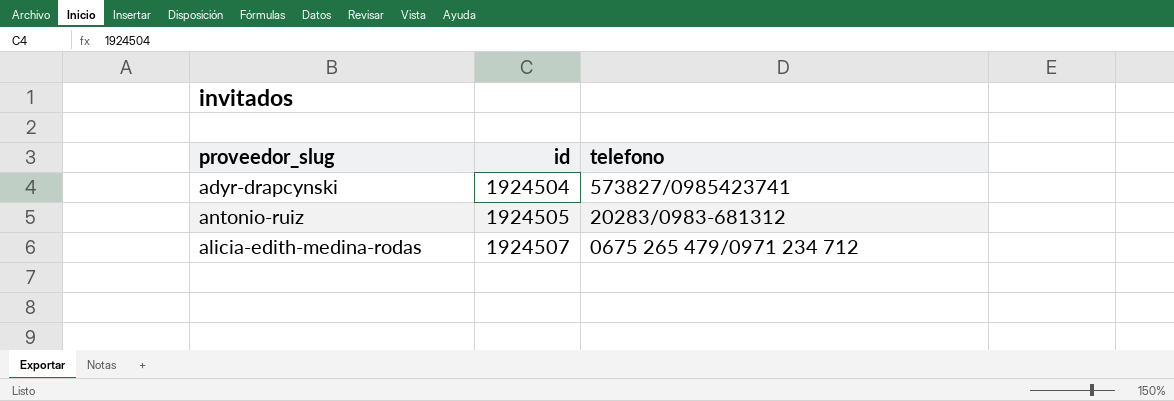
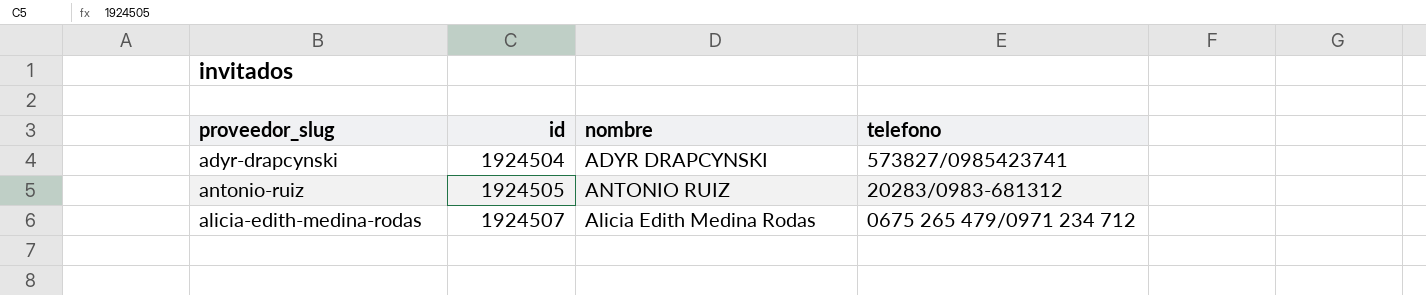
column nombre | position: none -> 3

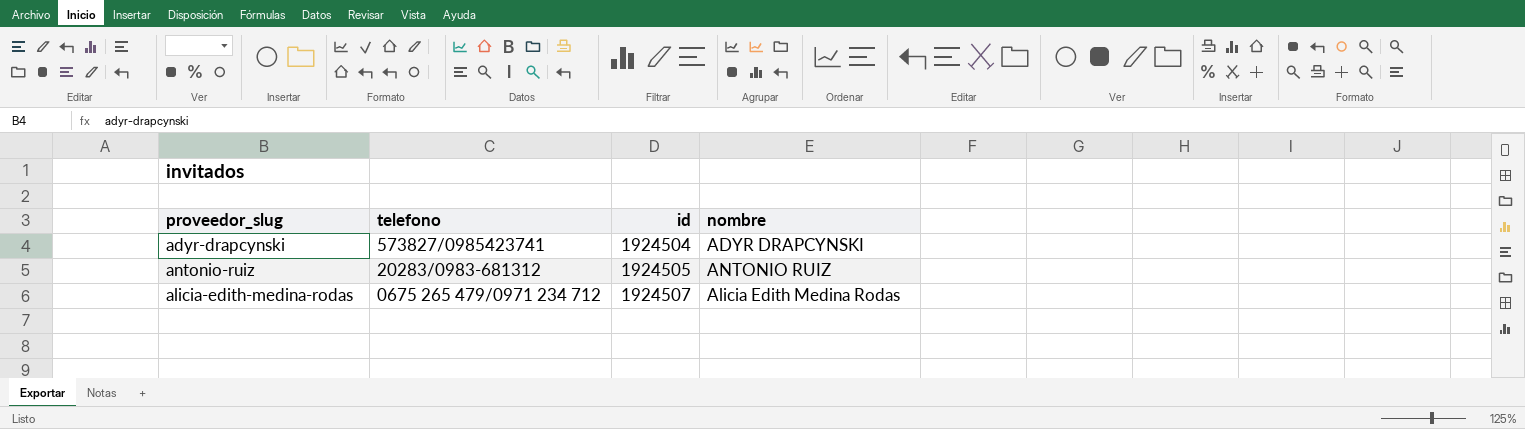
column telefono | position: 4 -> 2

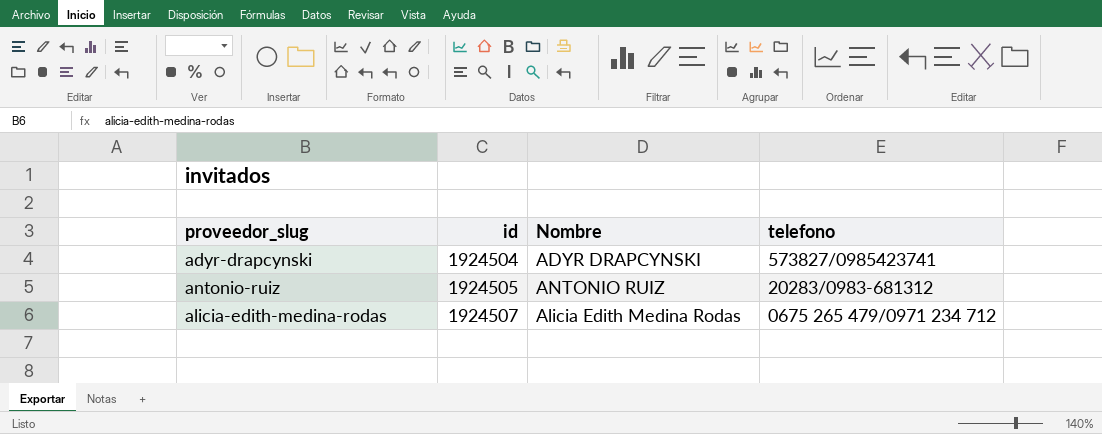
column name: nombre -> Nombre
column telefono | position: 2 -> 4

